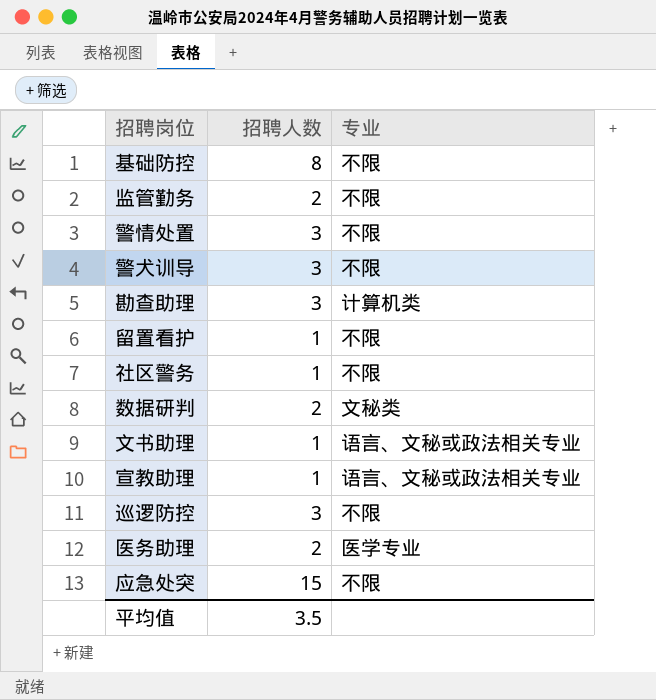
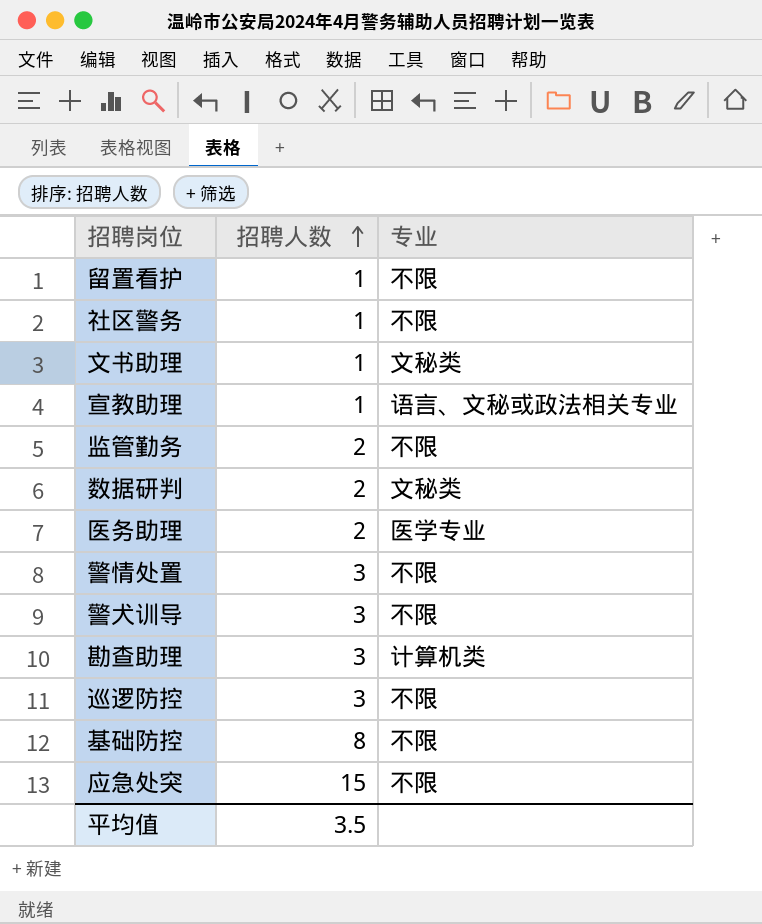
row order: none -> 招聘人数 ascending
文书助理 | 专业: 语言、文秘或政法相关专业 -> 文秘类

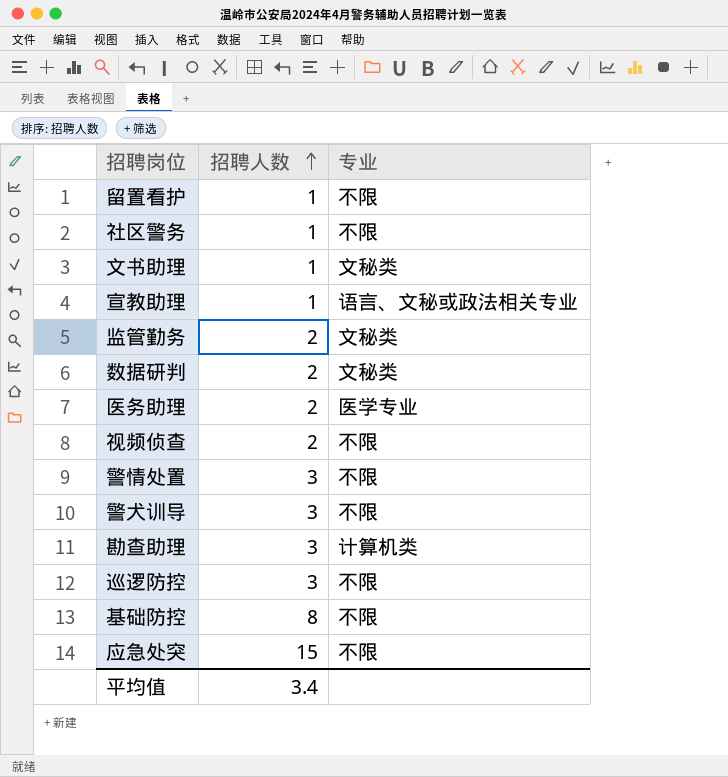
监管勤务 | 专业: 不限 -> 文秘类
row 视频侦查: none -> 2 | 不限
平均值 | 招聘人数: 3.5 -> 3.4

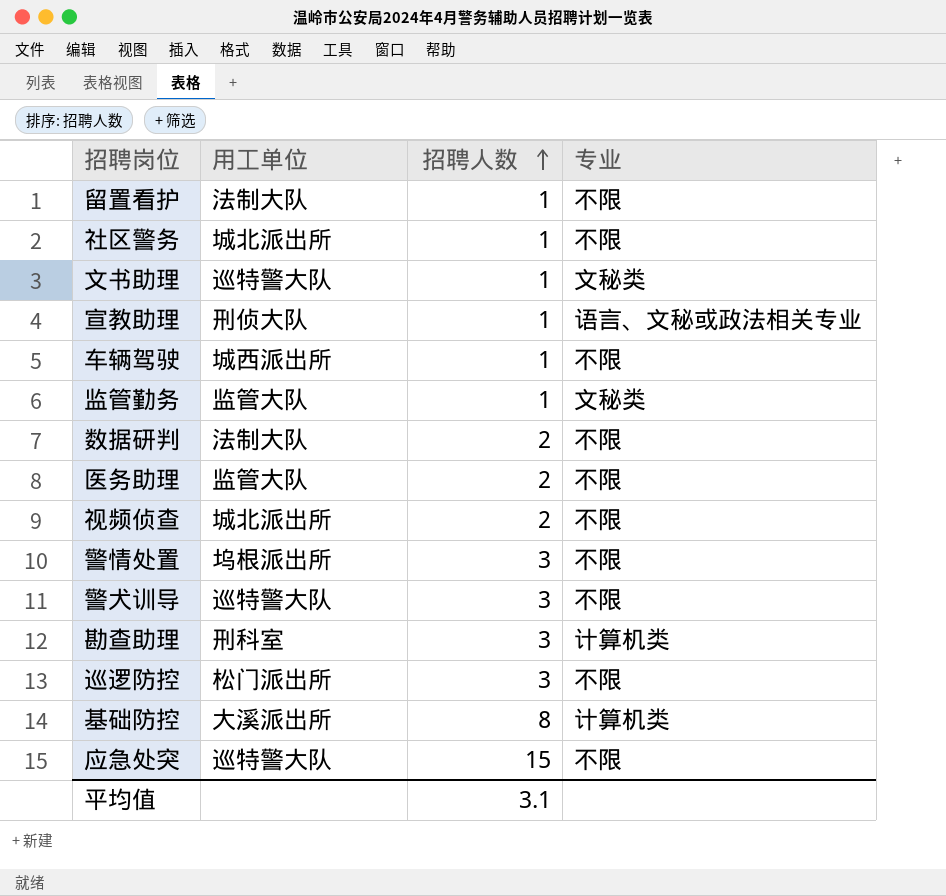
column 用工单位 | position: none -> 2
row 车辆驾驶: none -> 城西派出所 | 1 | 不限
监管勤务 | 招聘人数: 2 -> 1
数据研判 | 专业: 文秘类 -> 不限
医务助理 | 专业: 医学专业 -> 不限
基础防控 | 专业: 不限 -> 计算机类
平均值 | 招聘人数: 3.4 -> 3.1

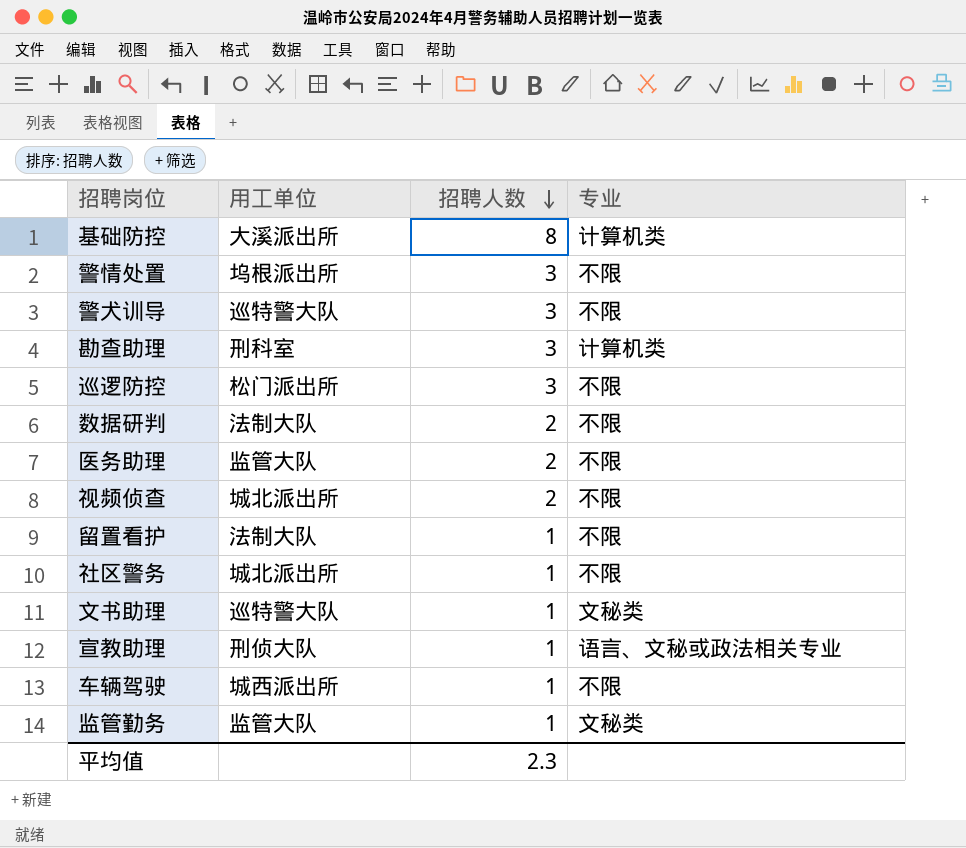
row order: 招聘人数 ascending -> 招聘人数 descending
row 应急处突: 巡特警大队 | 15 | 不限 -> none
平均值 | 招聘人数: 3.1 -> 2.3

